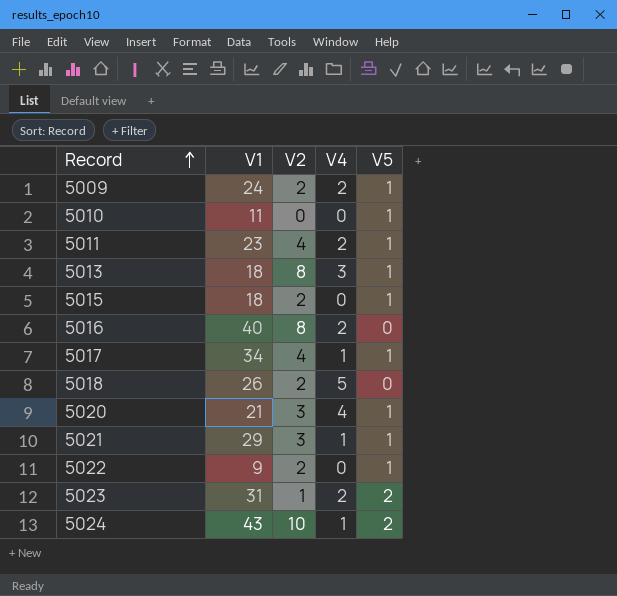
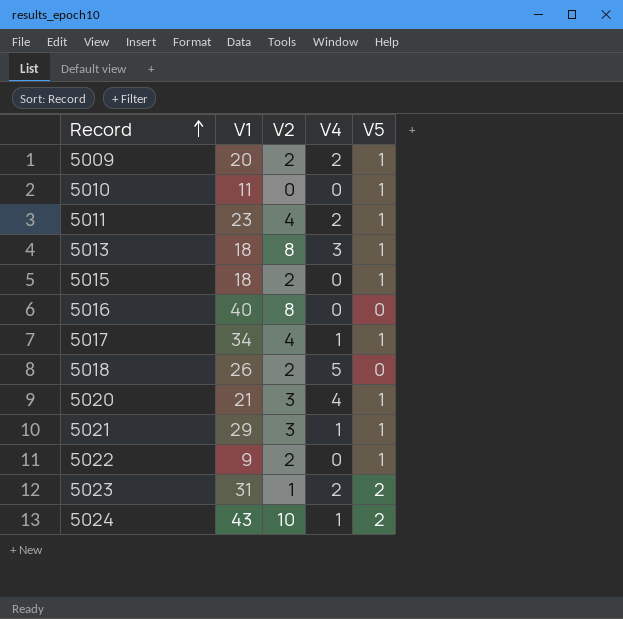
5009 | V1: 24 -> 20
5016 | V4: 2 -> 0

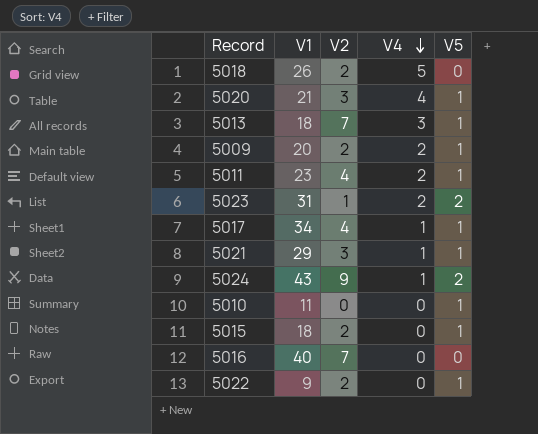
row order: Record ascending -> V4 descending
5013 | V2: 8 -> 7
5024 | V2: 10 -> 9
5016 | V2: 8 -> 7

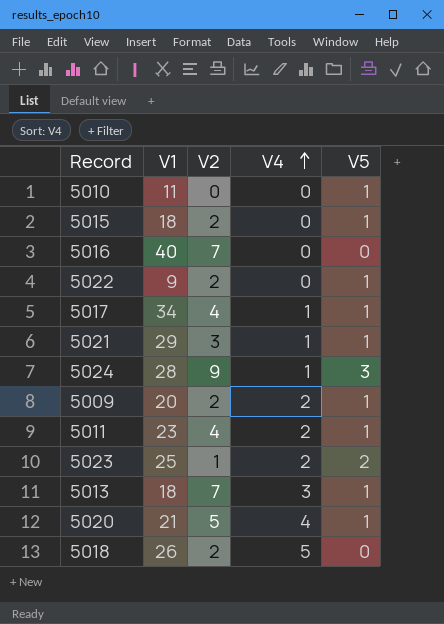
row order: V4 descending -> V4 ascending
5024 | V1: 43 -> 28
5024 | V5: 2 -> 3
5023 | V1: 31 -> 25
5020 | V2: 3 -> 5

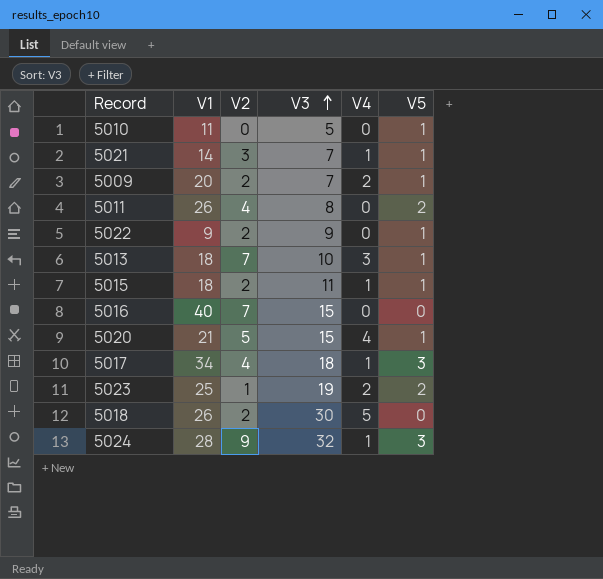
row order: V4 ascending -> V3 ascending
column V3 | position: none -> 4
5021 | V1: 29 -> 14
5011 | V1: 23 -> 26
5011 | V4: 2 -> 0
5011 | V5: 1 -> 2
5015 | V4: 0 -> 1
5017 | V5: 1 -> 3

